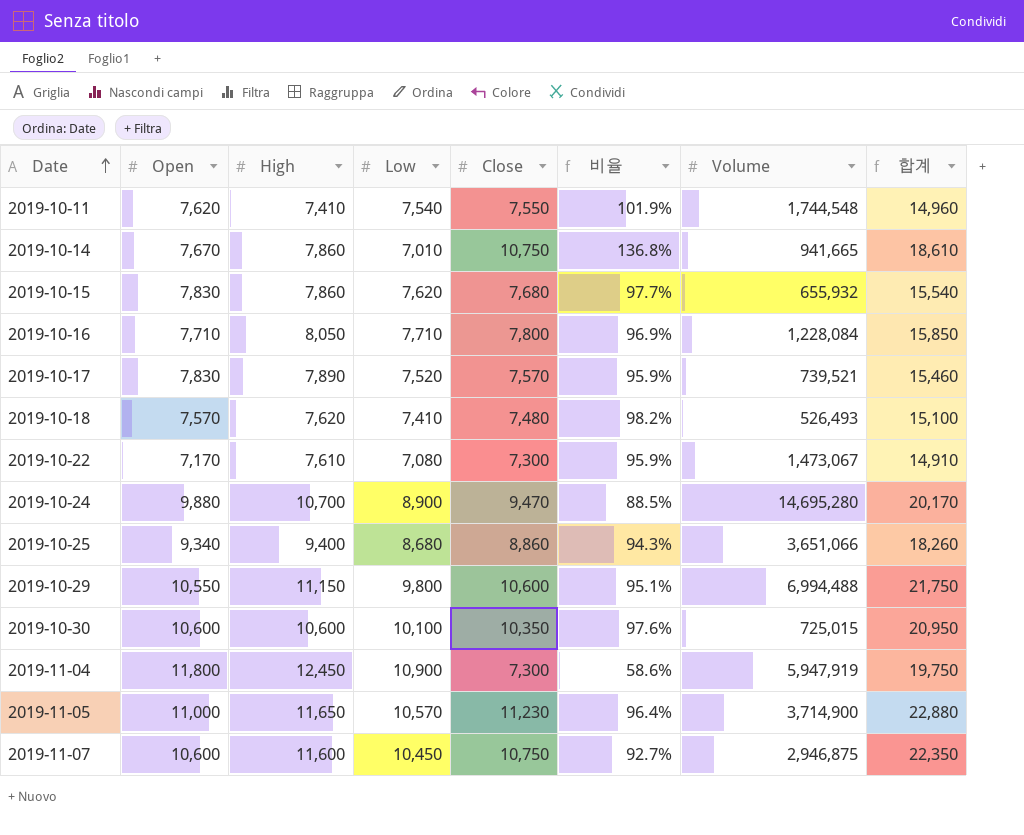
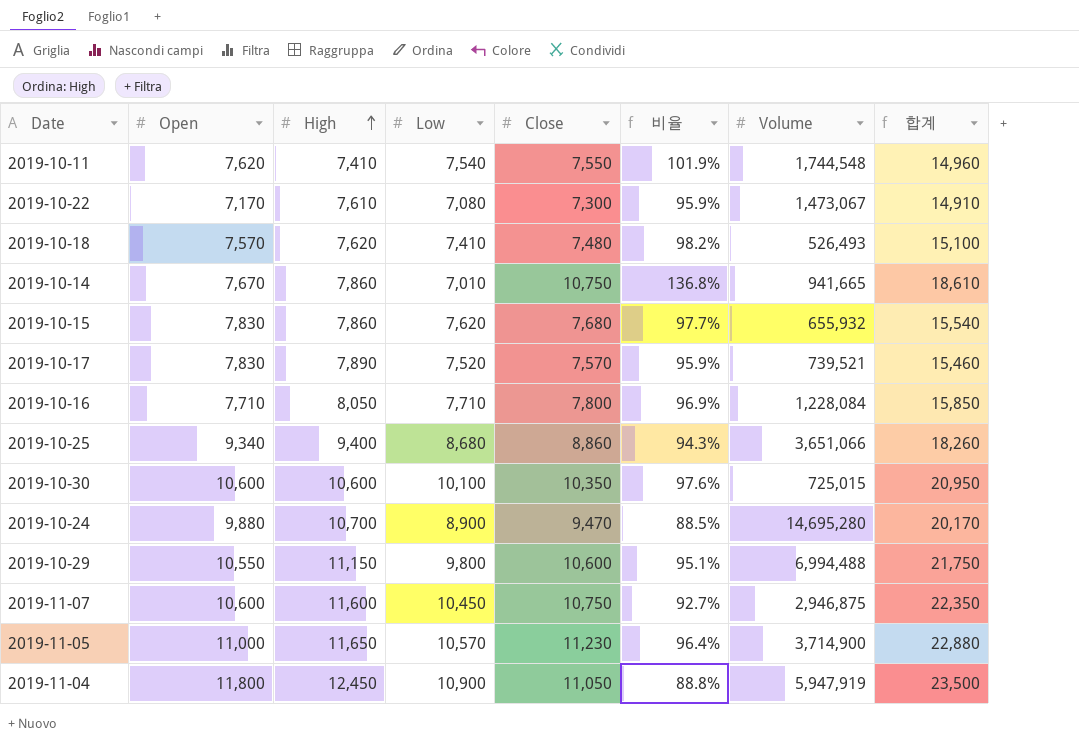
row order: Date ascending -> High ascending
2019-11-04 | Close: 7,300 -> 11,050
2019-11-04 | 비율: 58.6% -> 88.8%
2019-11-04 | 합계: 19,750 -> 23,500

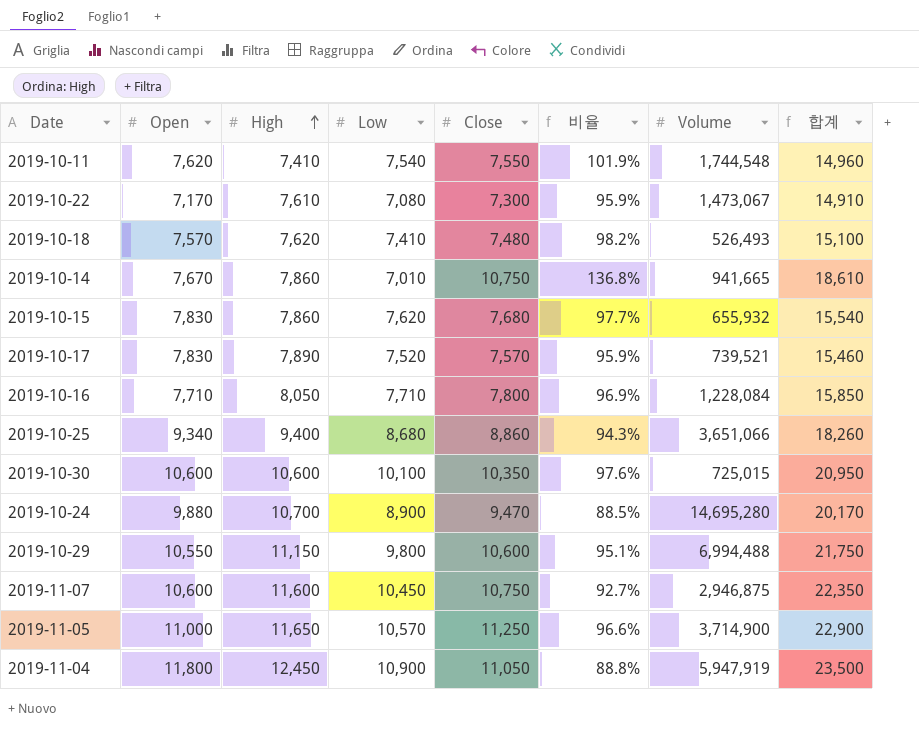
2019-11-05 | Close: 11,230 -> 11,250
2019-11-05 | 비율: 96.4% -> 96.6%
2019-11-05 | 합계: 22,880 -> 22,900

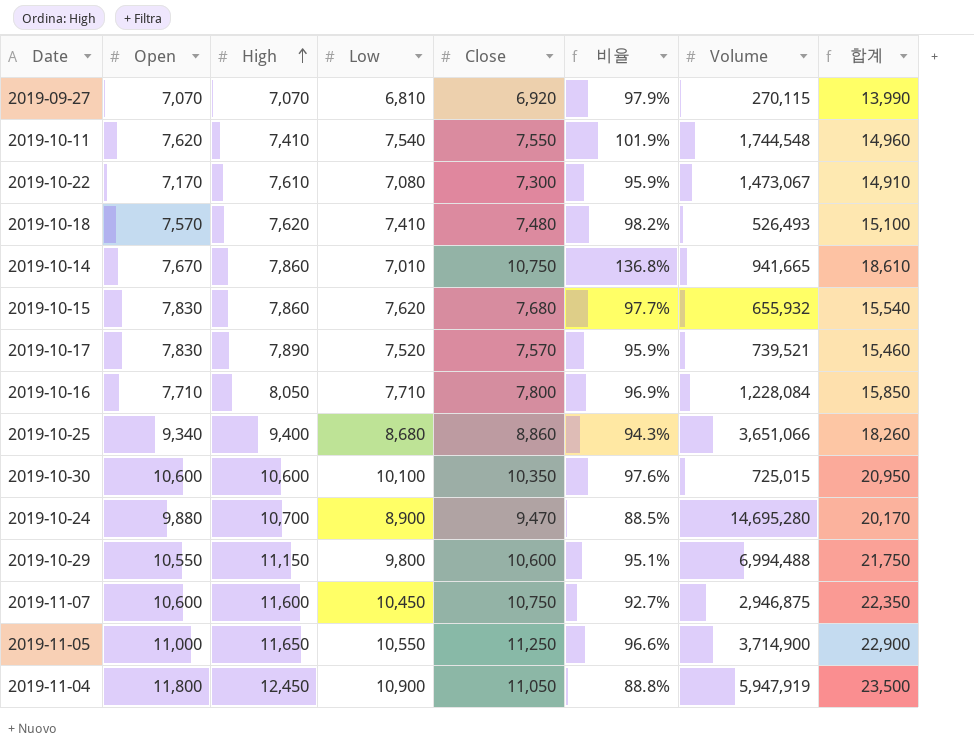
row 2019-09-27: none -> 7,070 | 7,070 | 6,810 | 6,920 | 97.9% | 270,115 | 13,990
2019-11-05 | Low: 10,570 -> 10,550

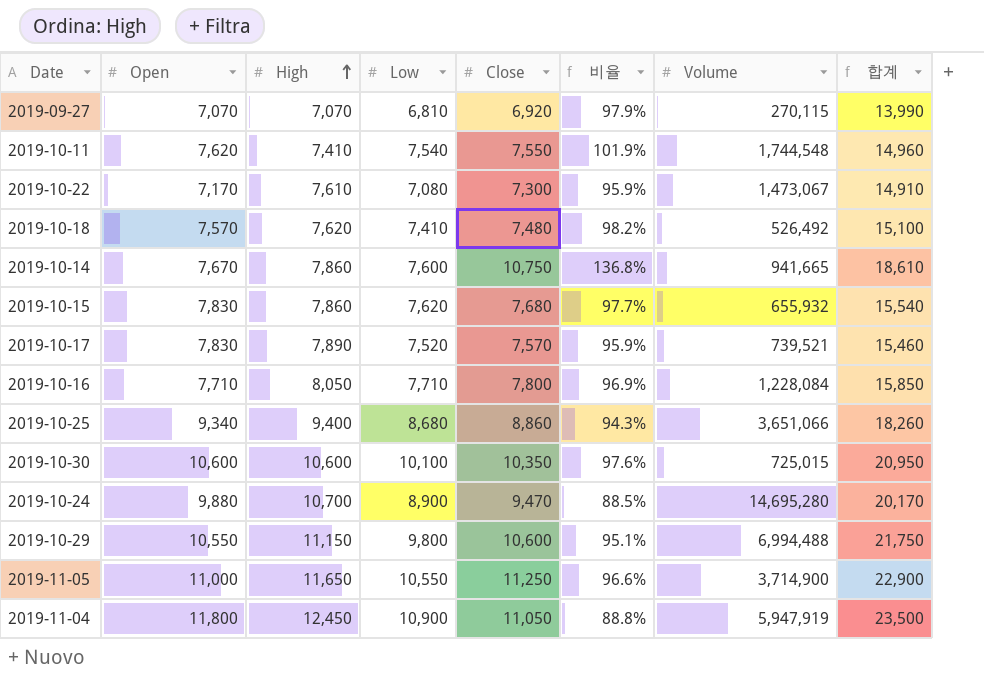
row 2019-11-07: 10,600 | 11,600 | 10,450 | 10,750 | 92.7% | 2,946,875 | 22,350 -> none
2019-10-18 | Volume: 526,493 -> 526,492
2019-10-14 | Low: 7,010 -> 7,600

